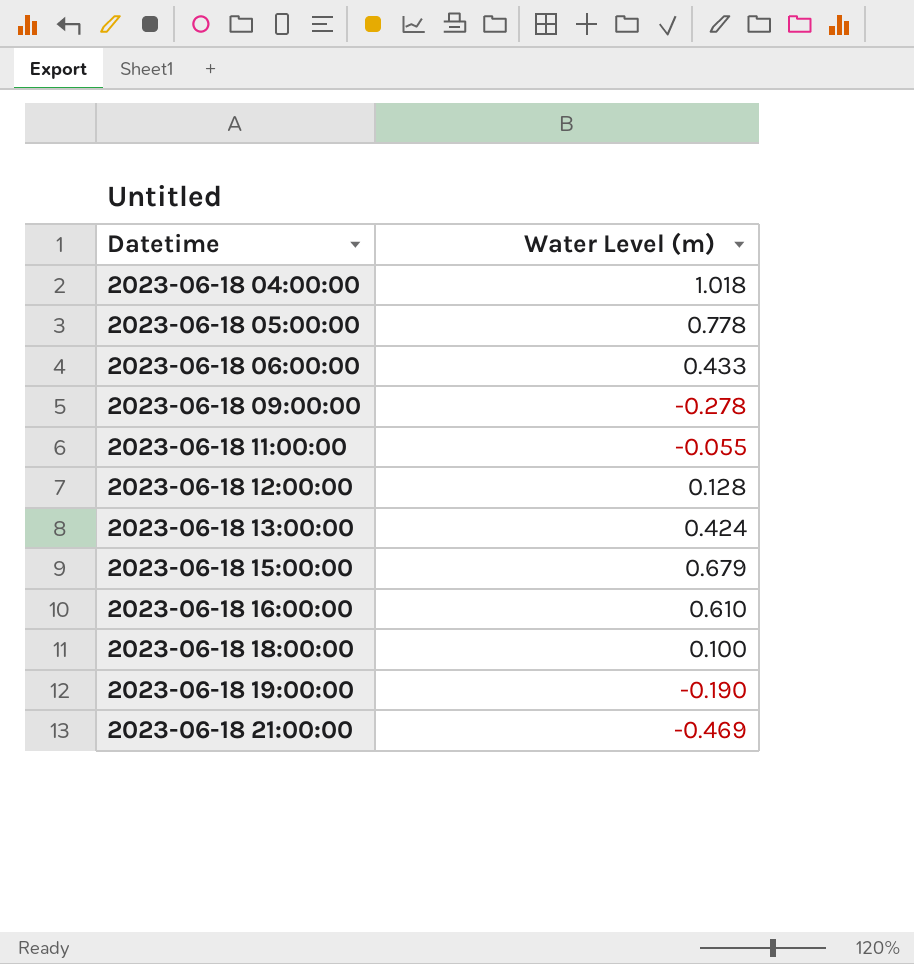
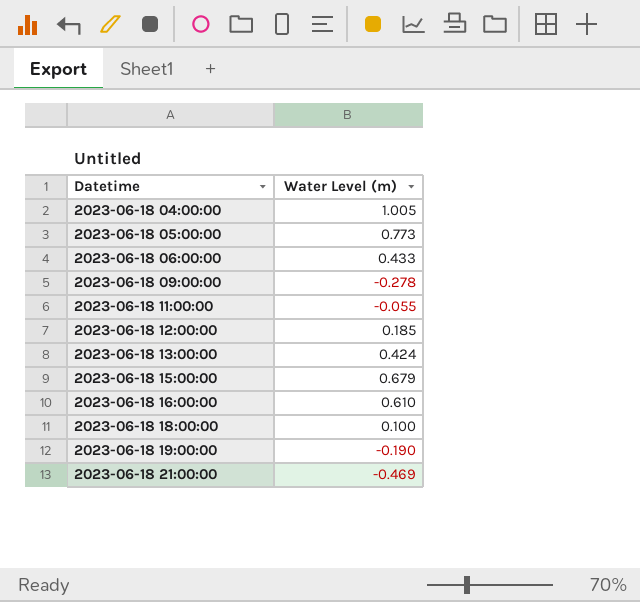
2023-06-18 04:00:00 | Water Level (m): 1.018 -> 1.005
2023-06-18 05:00:00 | Water Level (m): 0.778 -> 0.773
2023-06-18 12:00:00 | Water Level (m): 0.128 -> 0.185

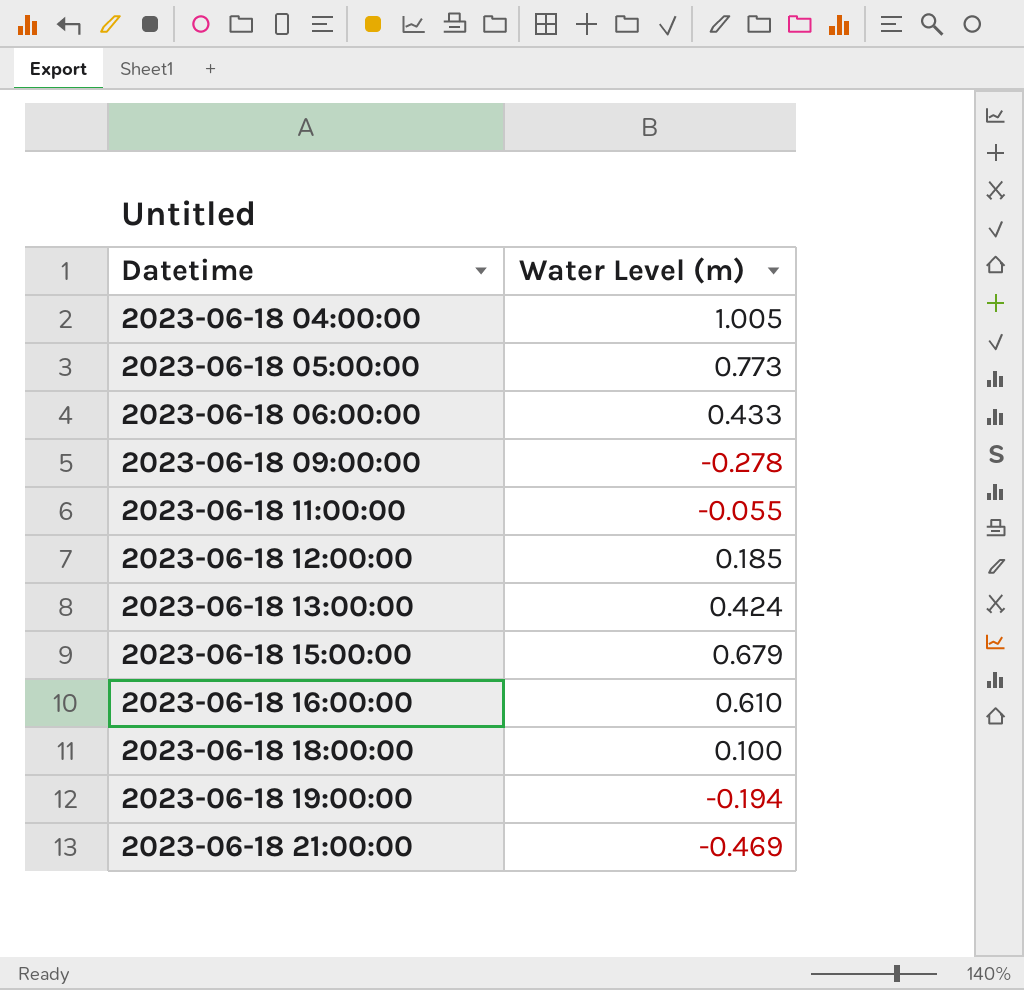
2023-06-18 19:00:00 | Water Level (m): -0.190 -> -0.194

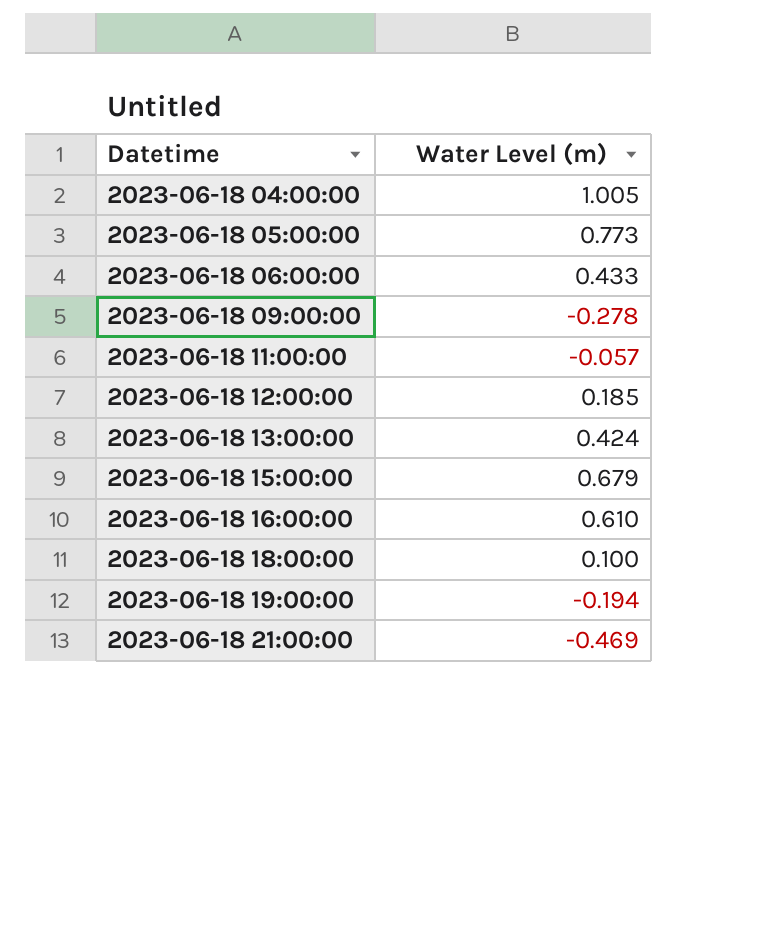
2023-06-18 11:00:00 | Water Level (m): -0.055 -> -0.057

